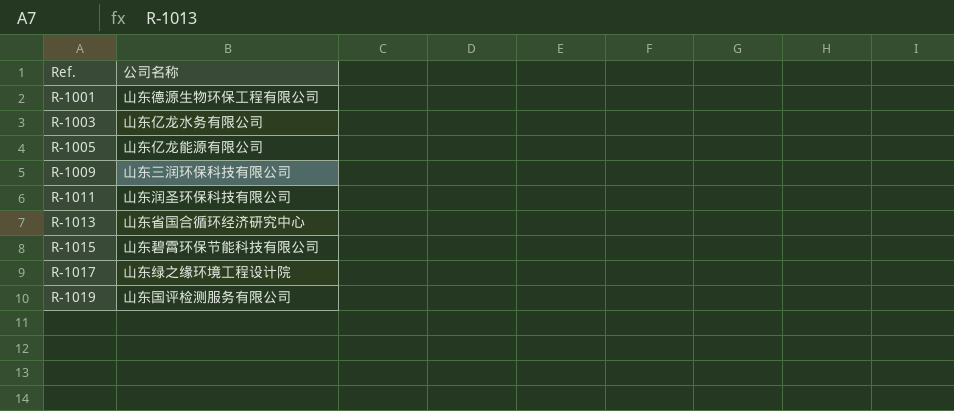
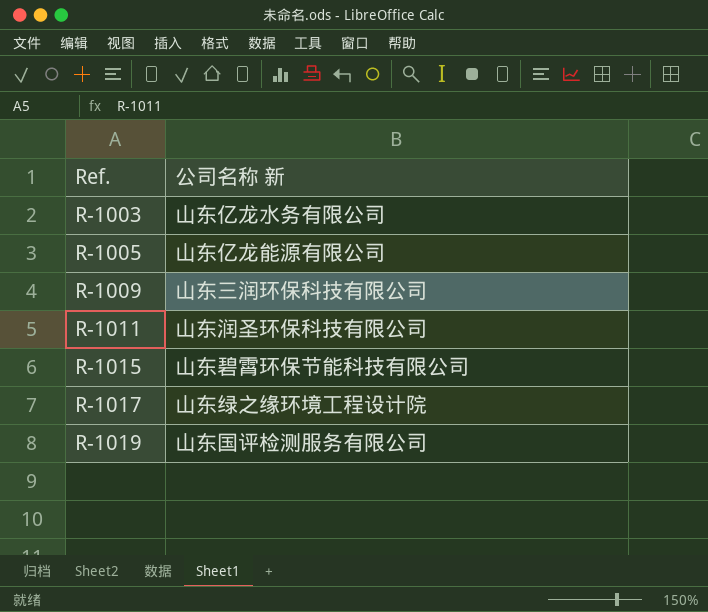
column name: 公司名称 -> 公司名称 新
row R-1001: 山东德源生物环保工程有限公司 -> none
row R-1013: 山东省国合循环经济研究中心 -> none

